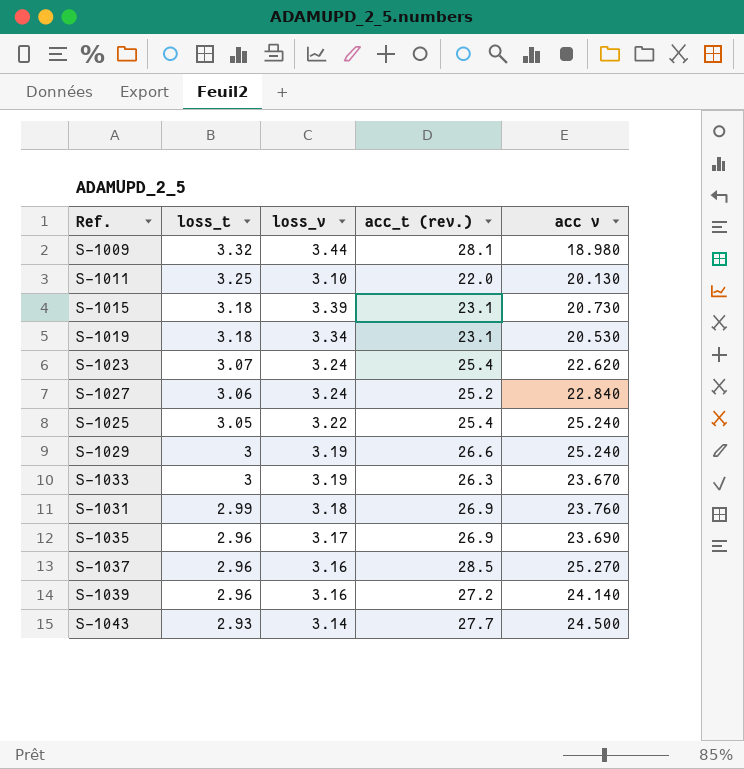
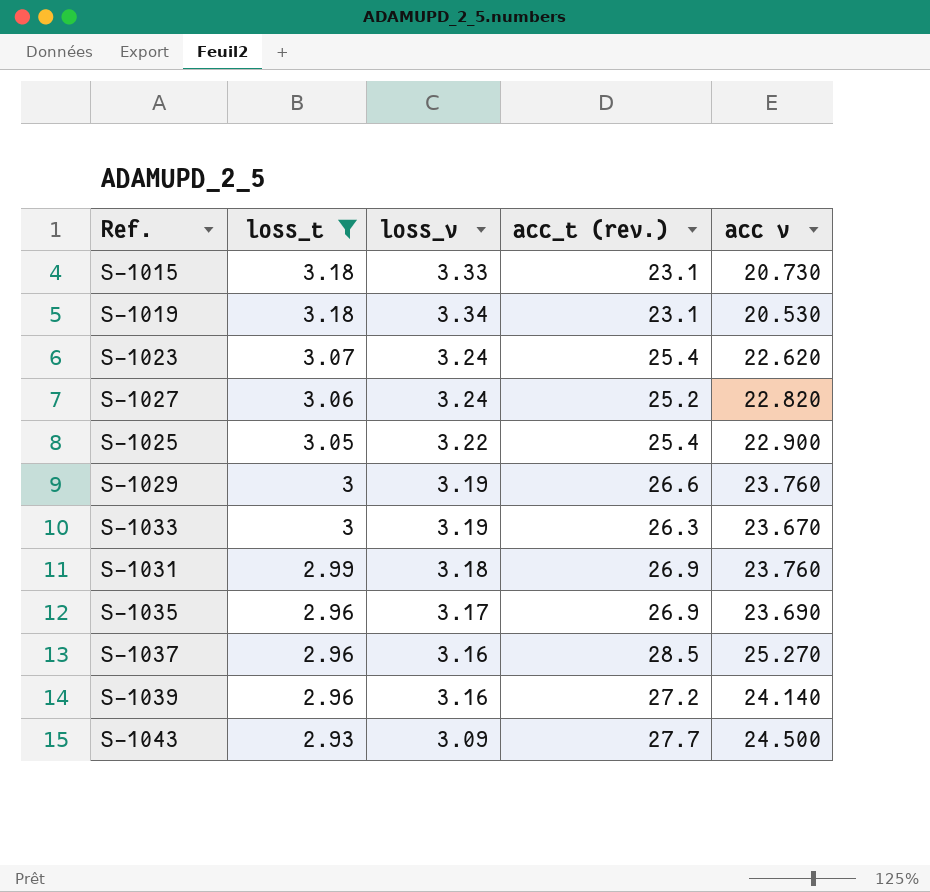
filter: none -> loss_t <= 3.18
S-1015 | loss_v: 3.39 -> 3.33
S-1027 | acc v: 22.840 -> 22.820
S-1025 | acc v: 25.240 -> 22.900
S-1029 | acc v: 25.240 -> 23.760
S-1043 | loss_v: 3.14 -> 3.09

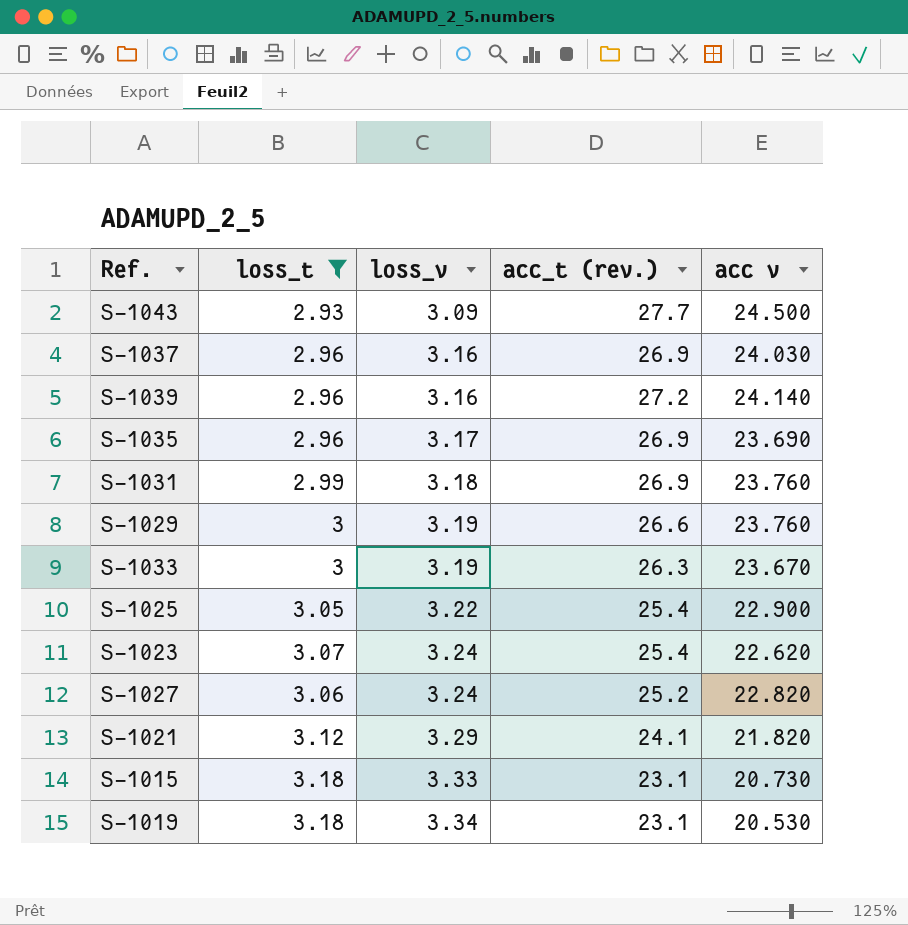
row order: loss_t descending -> loss_v ascending
S-1037 | acc_t (rev.): 28.5 -> 26.9
S-1037 | acc v: 25.270 -> 24.030
row S-1021: none -> 3.12 | 3.29 | 24.1 | 21.820

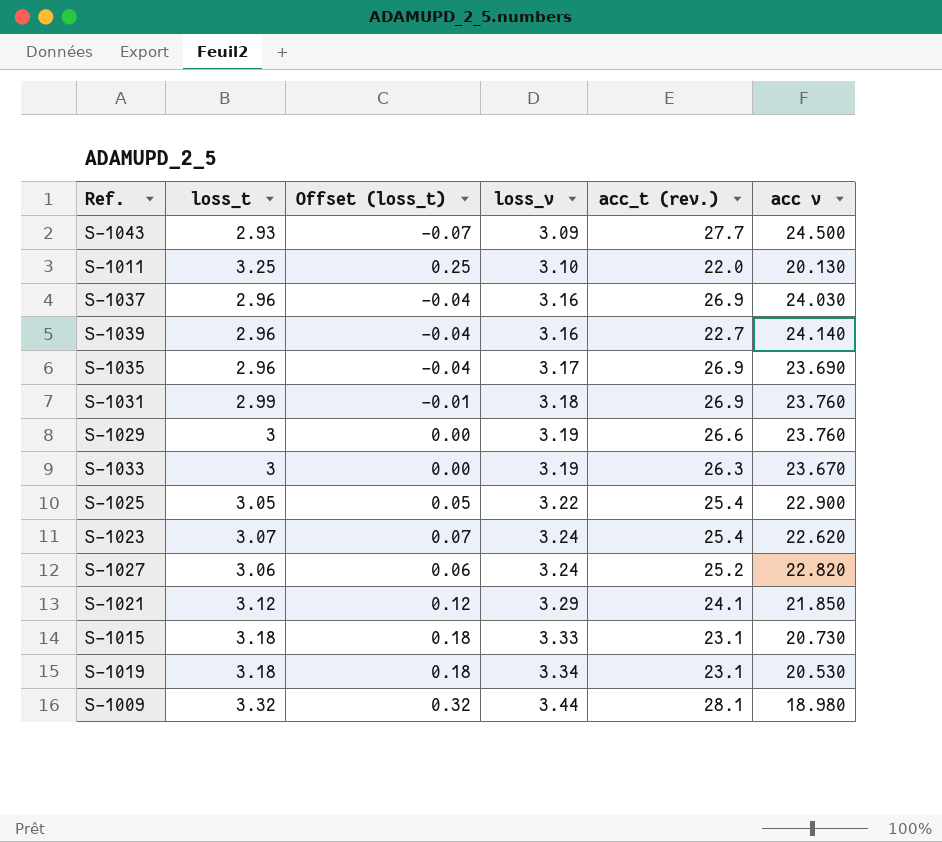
filter: loss_t <= 3.18 -> none
column Offset (loss_t) | formula: none -> [loss_t] - 3
S-1039 | acc_t (rev.): 27.2 -> 22.7
S-1021 | acc v: 21.820 -> 21.850

